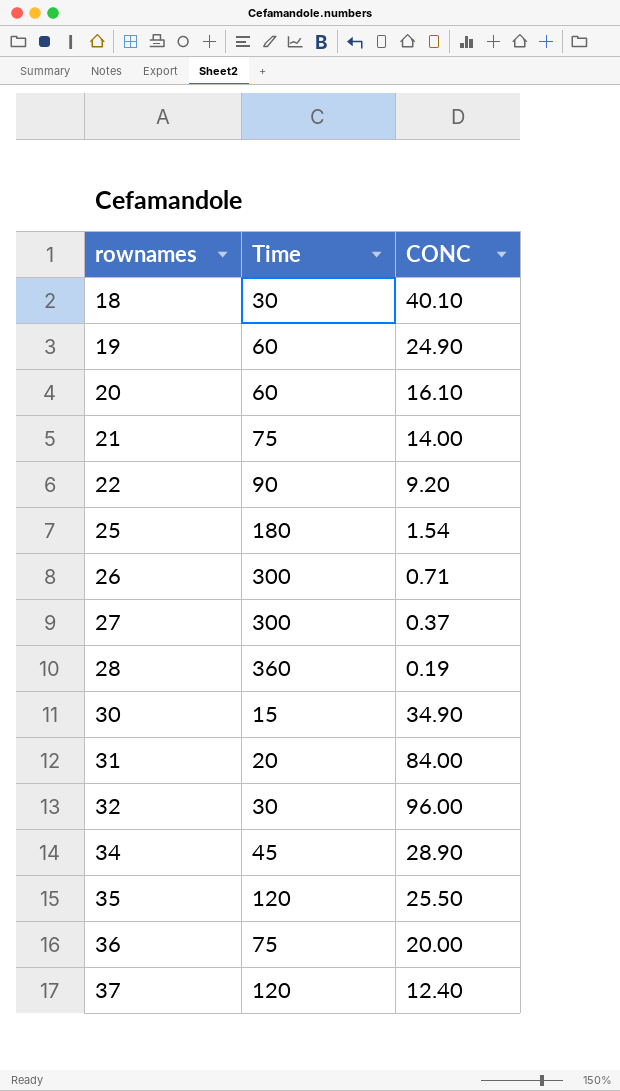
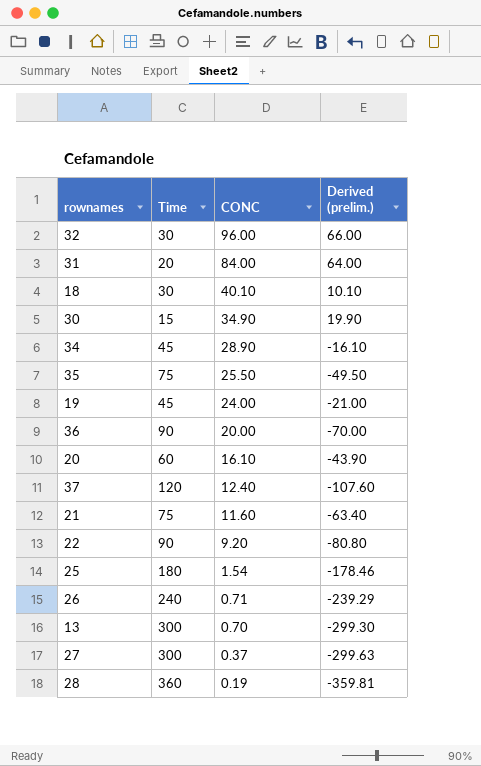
row order: rownames ascending -> CONC descending
column Derived (prelim.) | formula: none -> [CONC] - [Time]
35 | Time: 120 -> 75
19 | Time: 60 -> 45
19 | CONC: 24.90 -> 24.00
36 | Time: 75 -> 90
21 | CONC: 14.00 -> 11.60
26 | Time: 300 -> 240
row 13: none -> 300 | 0.70 | -299.30

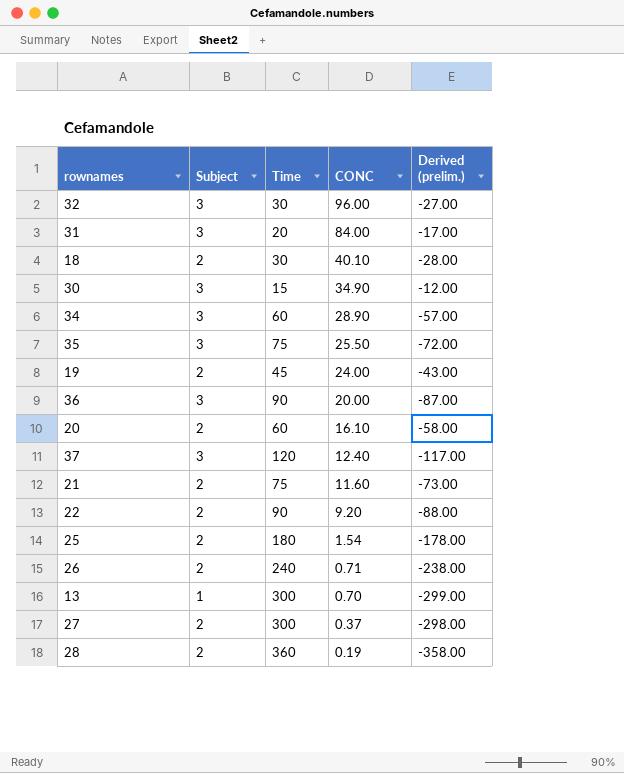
column Subject | position: none -> 2
column Derived (prelim.) | formula: [CONC] - [Time] -> [Subject] - [Time]
34 | Time: 45 -> 60

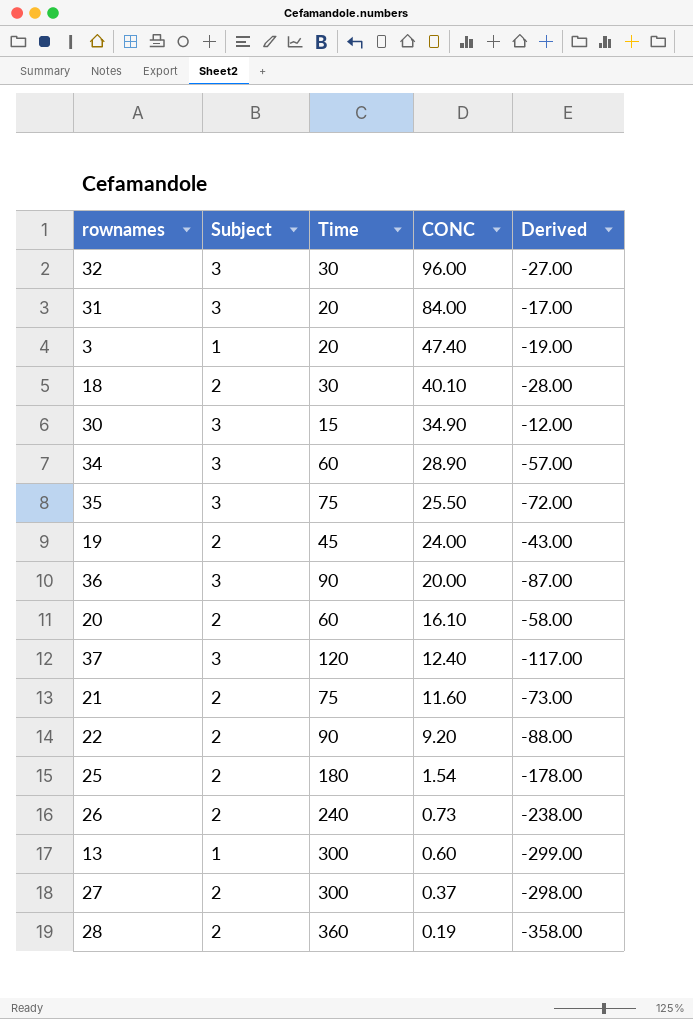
column name: Derived (prelim.) -> Derived
row 3: none -> 1 | 20 | 47.40 | -19.00
26 | CONC: 0.71 -> 0.73
13 | CONC: 0.70 -> 0.60

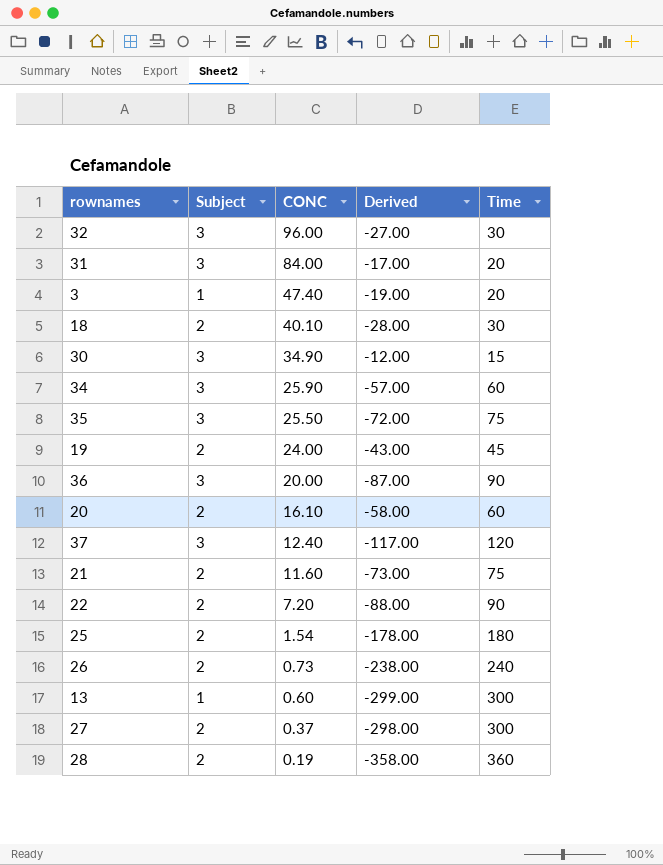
column Time | position: 3 -> 5
34 | CONC: 28.90 -> 25.90
22 | CONC: 9.20 -> 7.20

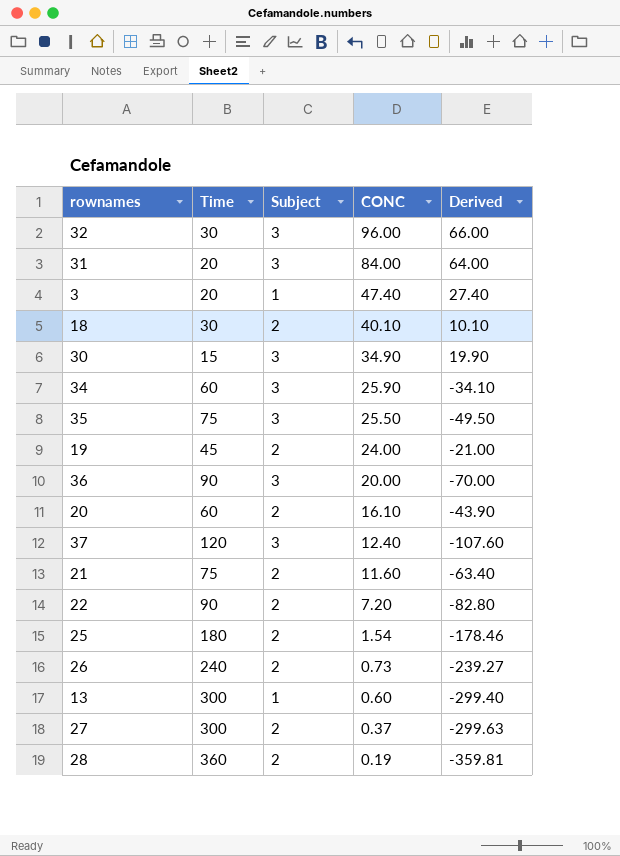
column Time | position: 5 -> 2
column Derived | formula: [Subject] - [Time] -> [CONC] - [Time]

